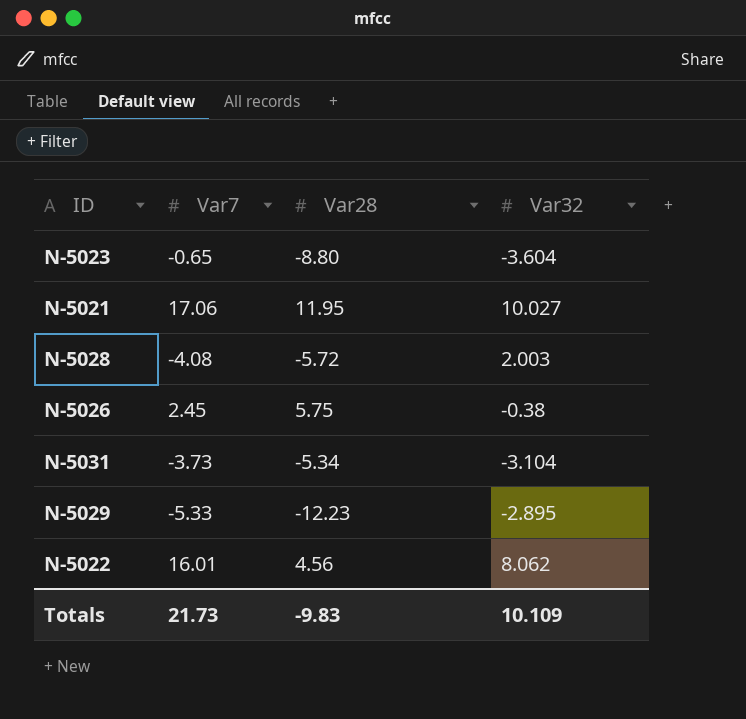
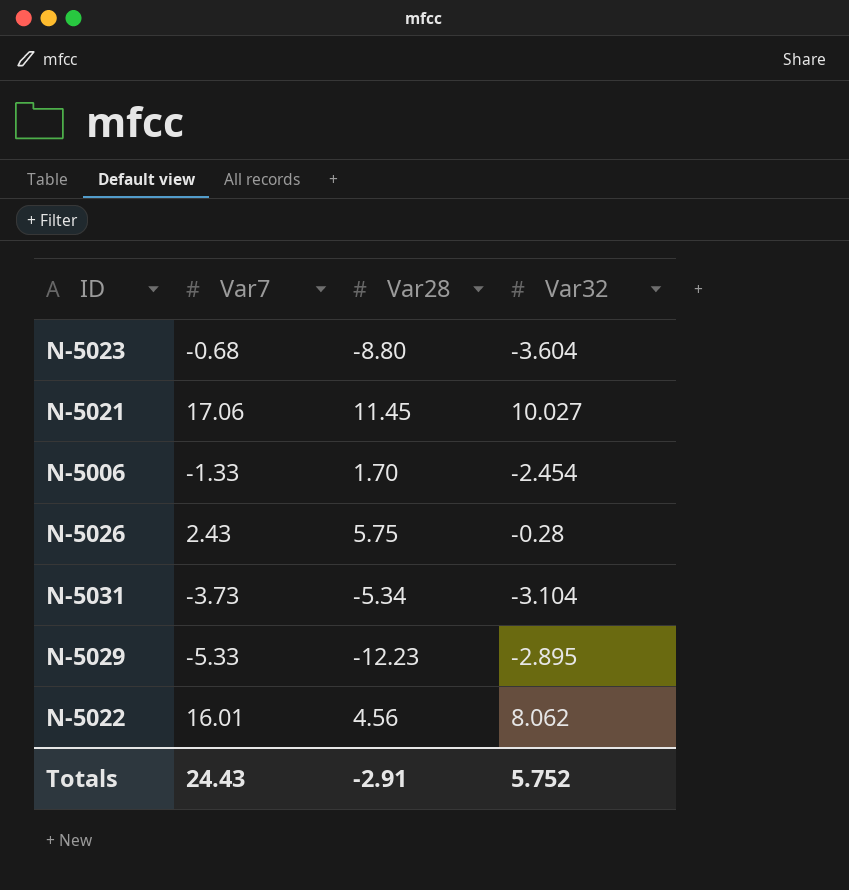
row N-5028: -4.08 | -5.72 | 2.003 -> none
N-5023 | Var7: -0.65 -> -0.68
N-5021 | Var28: 11.95 -> 11.45
row N-5006: none -> -1.33 | 1.70 | -2.454
N-5026 | Var7: 2.45 -> 2.43
N-5026 | Var32: -0.38 -> -0.28
Totals | Var7: 21.73 -> 24.43
Totals | Var28: -9.83 -> -2.91
Totals | Var32: 10.109 -> 5.752

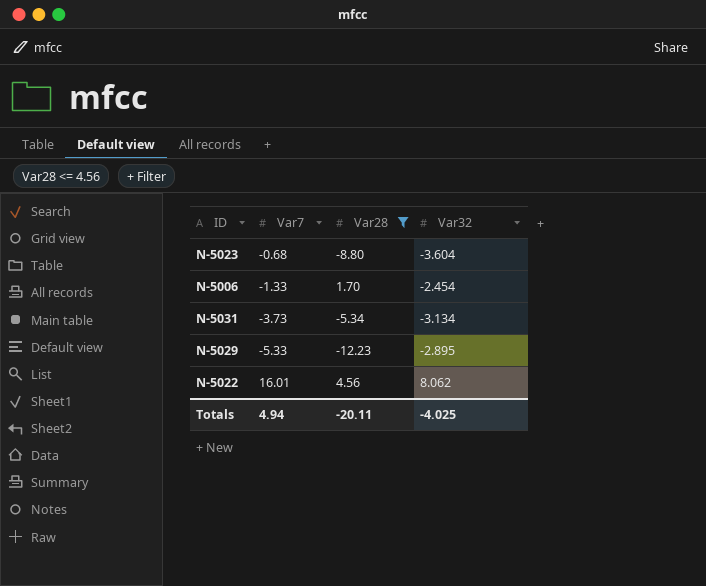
filter: none -> Var28 <= 4.56
N-5031 | Var32: -3.104 -> -3.134
Totals | Var7: 24.43 -> 4.94
Totals | Var28: -2.91 -> -20.11
Totals | Var32: 5.752 -> -4.025

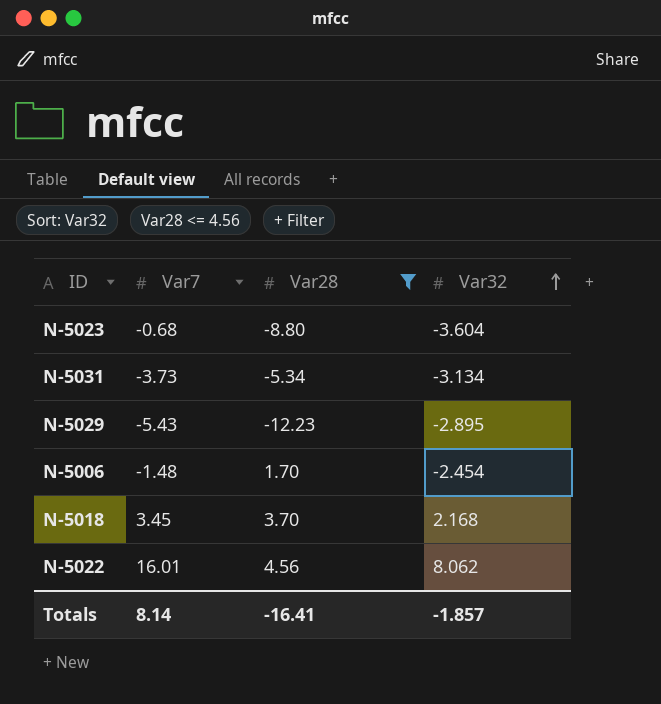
row order: none -> Var32 ascending
N-5029 | Var7: -5.33 -> -5.43
N-5006 | Var7: -1.33 -> -1.48
row N-5018: none -> 3.45 | 3.70 | 2.168
Totals | Var7: 4.94 -> 8.14
Totals | Var28: -20.11 -> -16.41
Totals | Var32: -4.025 -> -1.857

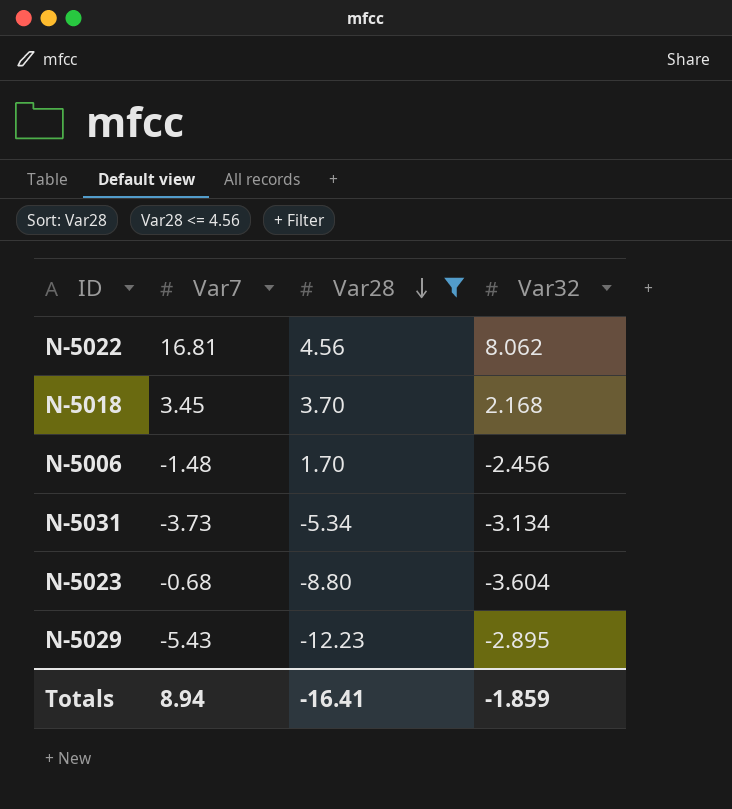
row order: Var32 ascending -> Var28 descending
N-5022 | Var7: 16.01 -> 16.81
N-5006 | Var32: -2.454 -> -2.456
Totals | Var7: 8.14 -> 8.94
Totals | Var32: -1.857 -> -1.859

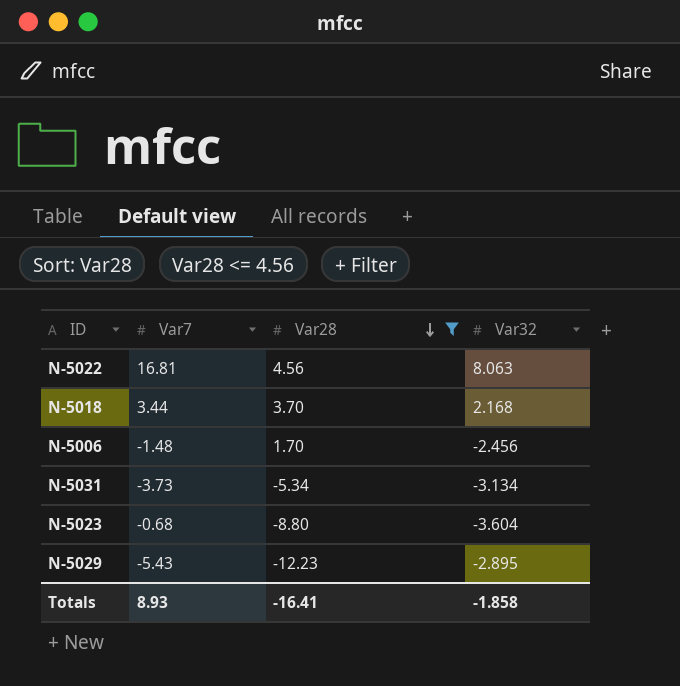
N-5022 | Var32: 8.062 -> 8.063
N-5018 | Var7: 3.45 -> 3.44
Totals | Var7: 8.94 -> 8.93
Totals | Var32: -1.859 -> -1.858

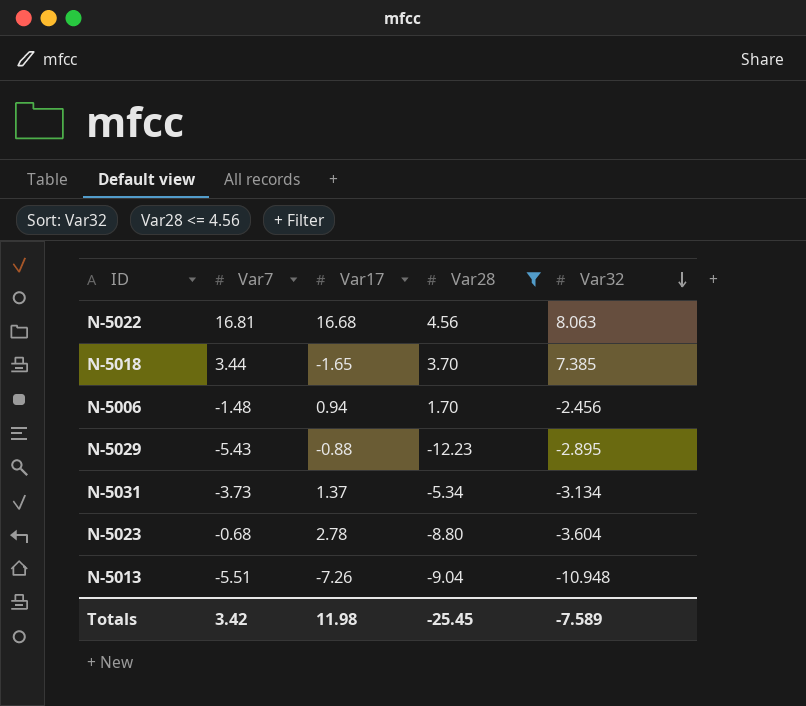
row order: Var28 descending -> Var32 descending
column Var17 | position: none -> 3
N-5018 | Var32: 2.168 -> 7.385
row N-5013: none -> -5.51 | -7.26 | -9.04 | -10.948
Totals | Var7: 8.93 -> 3.42
Totals | Var28: -16.41 -> -25.45
Totals | Var32: -1.858 -> -7.589

